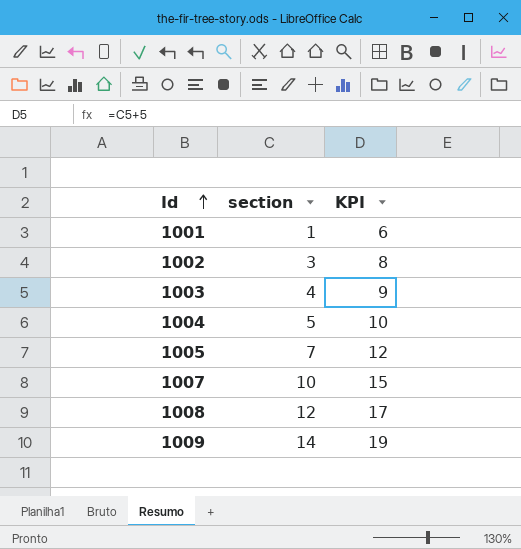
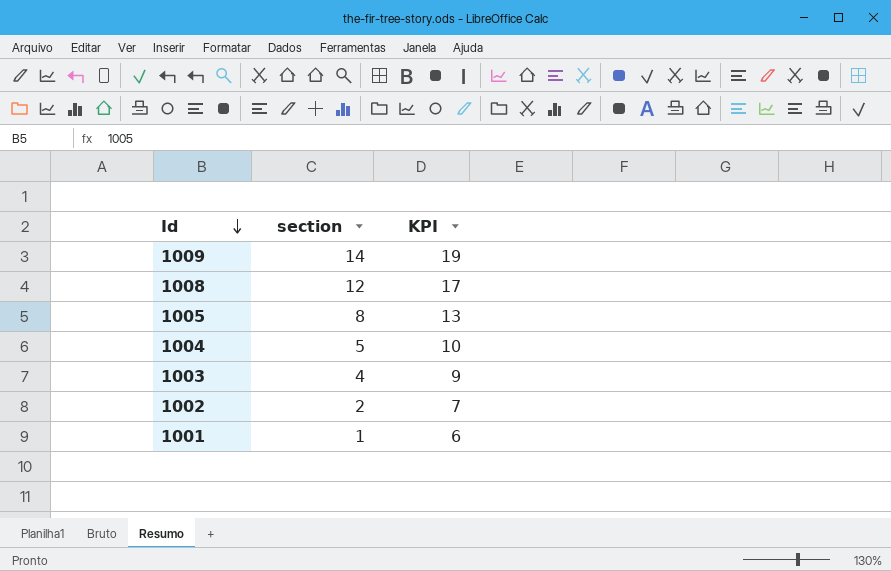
row order: Id ascending -> Id descending
row 1007: 10 | 15 -> none
1005 | section: 7 -> 8
1005 | KPI: 12 -> 13
1002 | section: 3 -> 2
1002 | KPI: 8 -> 7

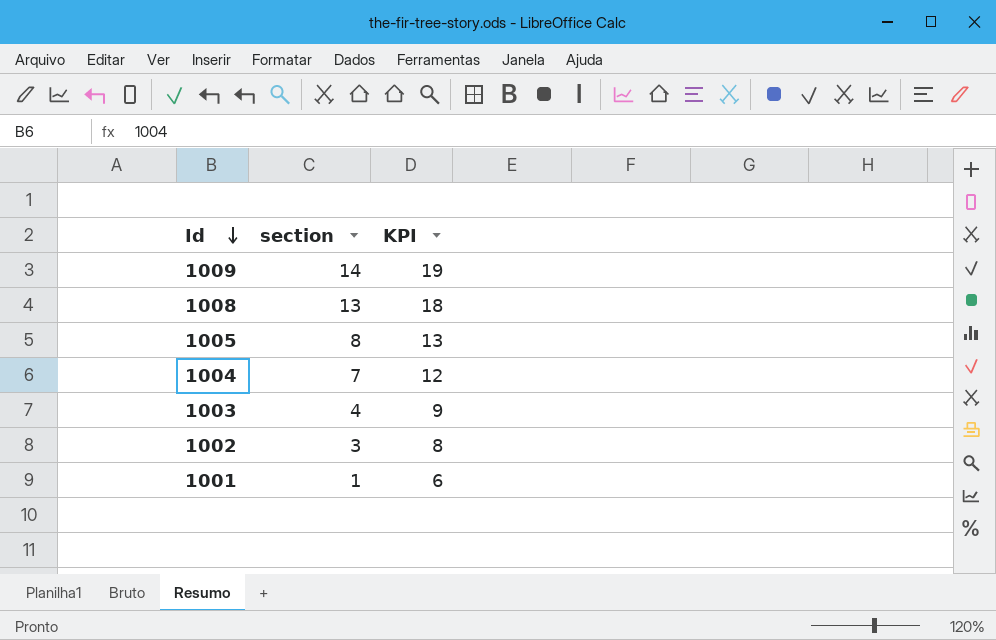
1008 | section: 12 -> 13
1008 | KPI: 17 -> 18
1004 | section: 5 -> 7
1004 | KPI: 10 -> 12
1002 | section: 2 -> 3
1002 | KPI: 7 -> 8

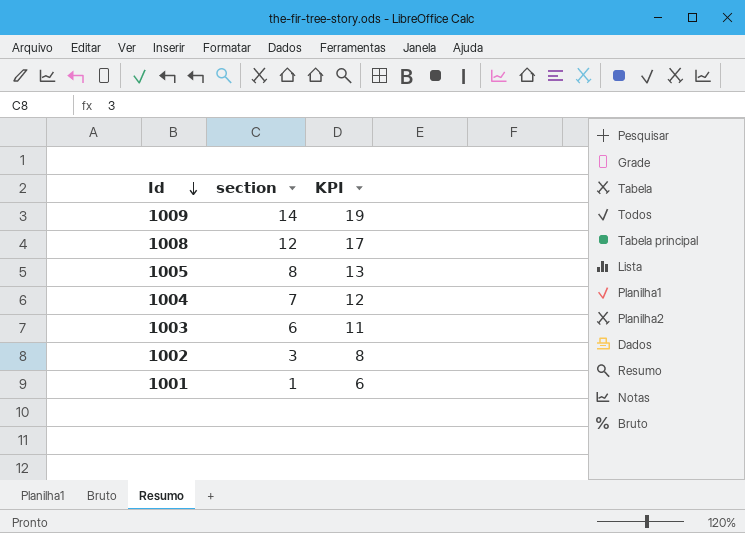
1008 | section: 13 -> 12
1008 | KPI: 18 -> 17
1003 | section: 4 -> 6
1003 | KPI: 9 -> 11

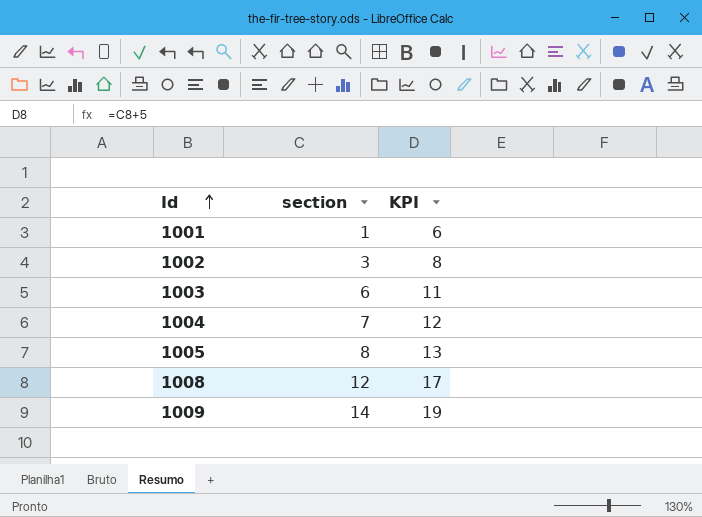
row order: Id descending -> Id ascending

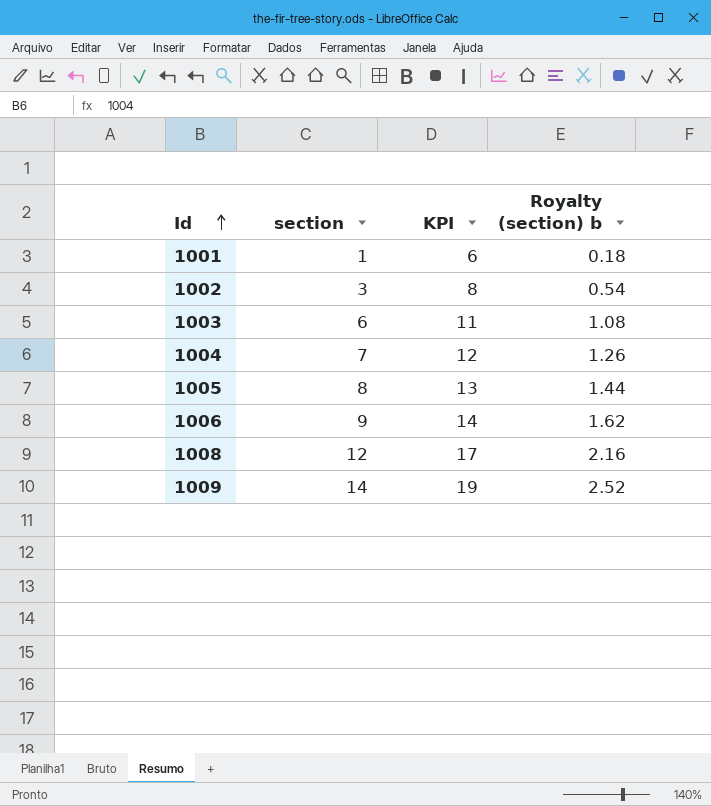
column Royalty (section) b | formula: none -> [section] * 0.18
row 1006: none -> 9 | 14 | 1.62

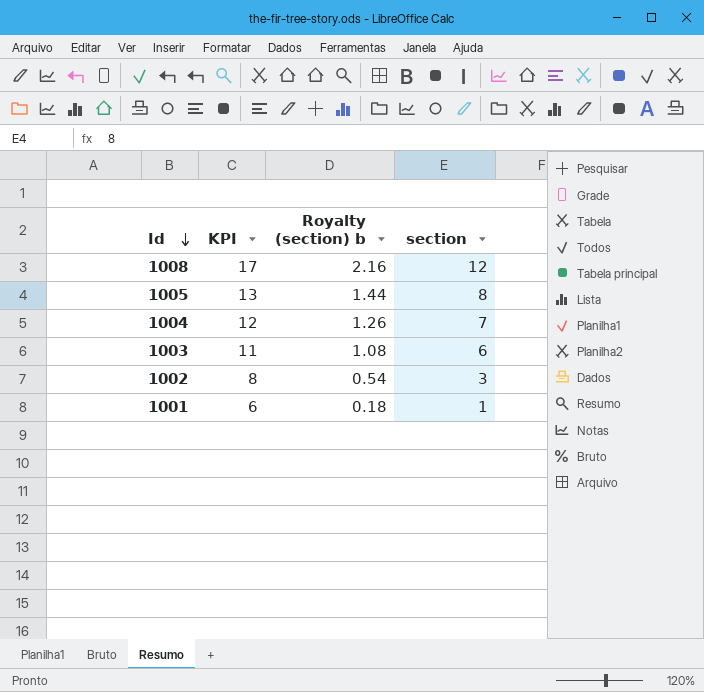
row order: Id ascending -> Id descending
column section | position: 2 -> 4
row 1006: 9 | 14 | 1.62 -> none
row 1009: 14 | 19 | 2.52 -> none

